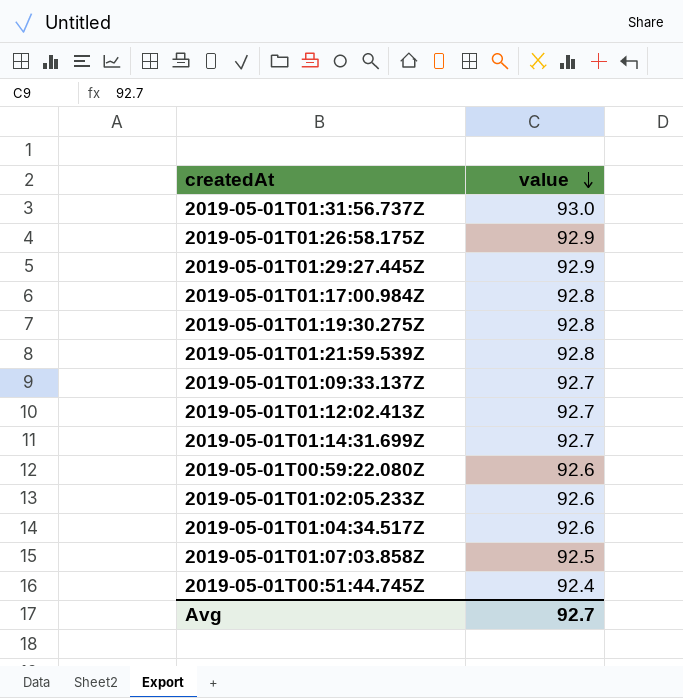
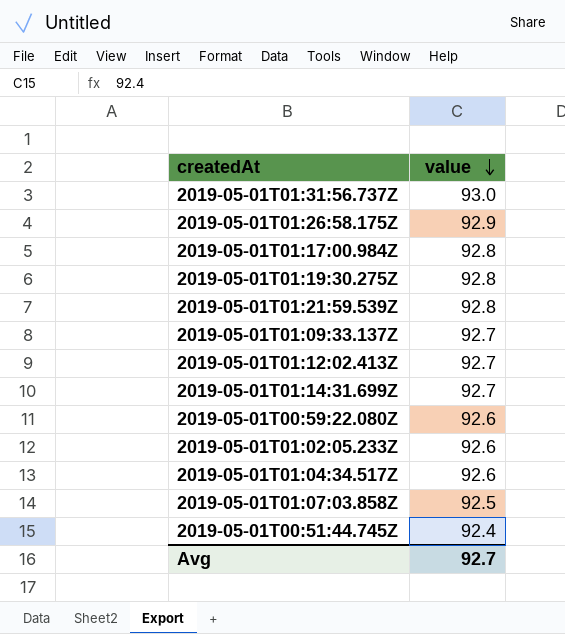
row 2019-05-01T01:29:27.445Z: 92.9 -> none

